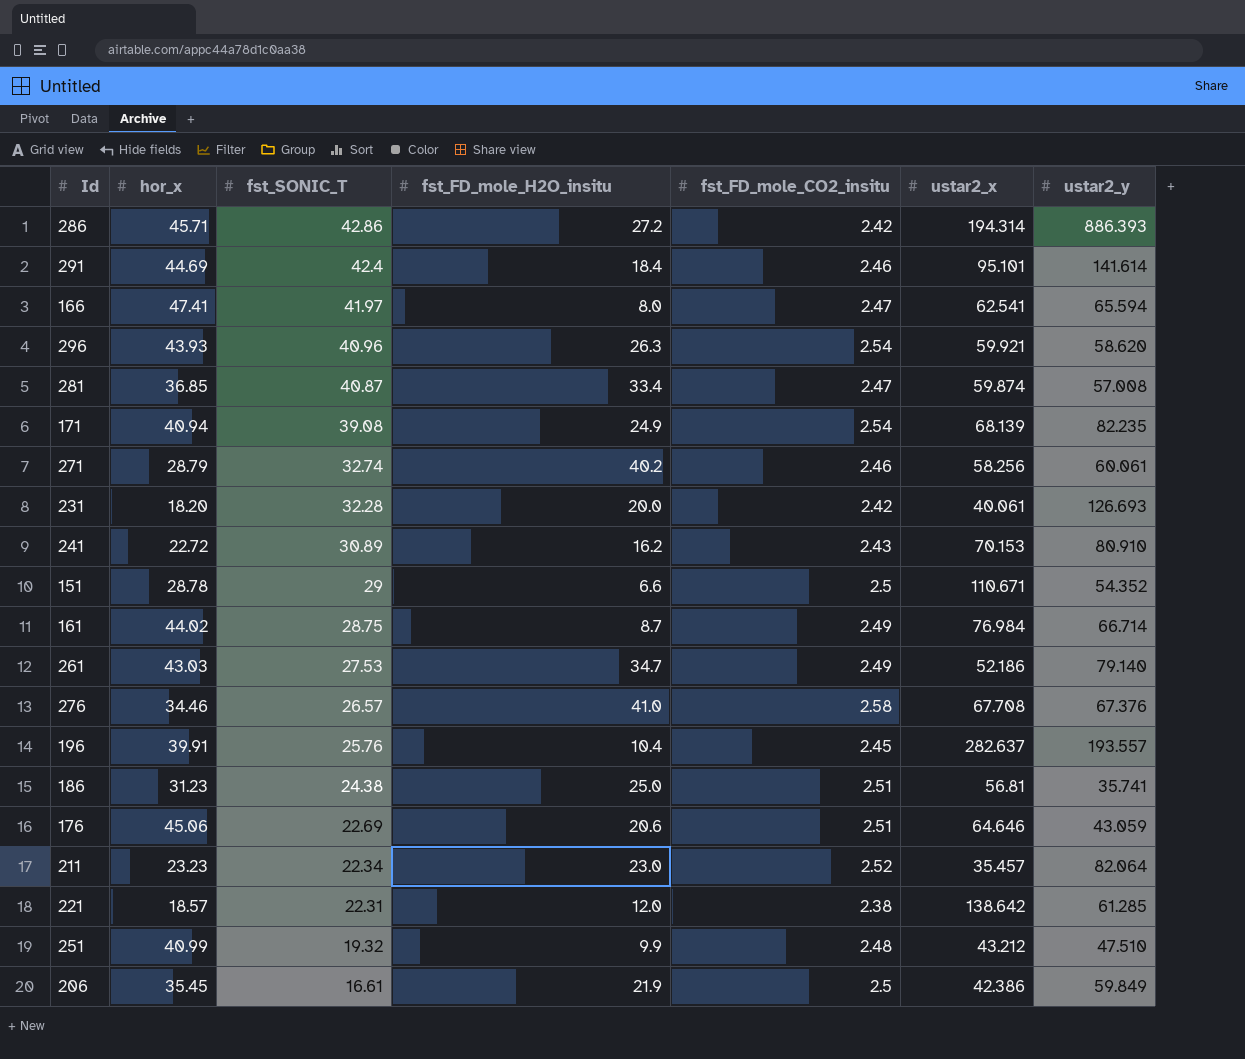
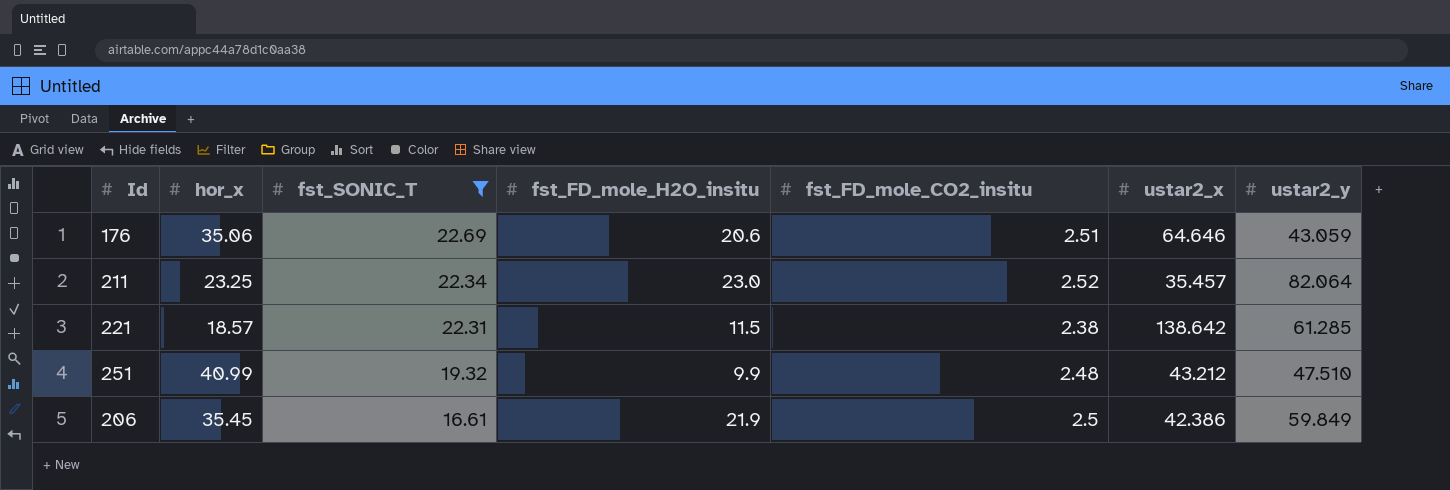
filter: none -> fst_SONIC_T <= 22.69
176 | hor_x: 45.06 -> 35.06
211 | hor_x: 23.23 -> 23.25
221 | fst_FD_mole_H2O_insitu: 12.0 -> 11.5

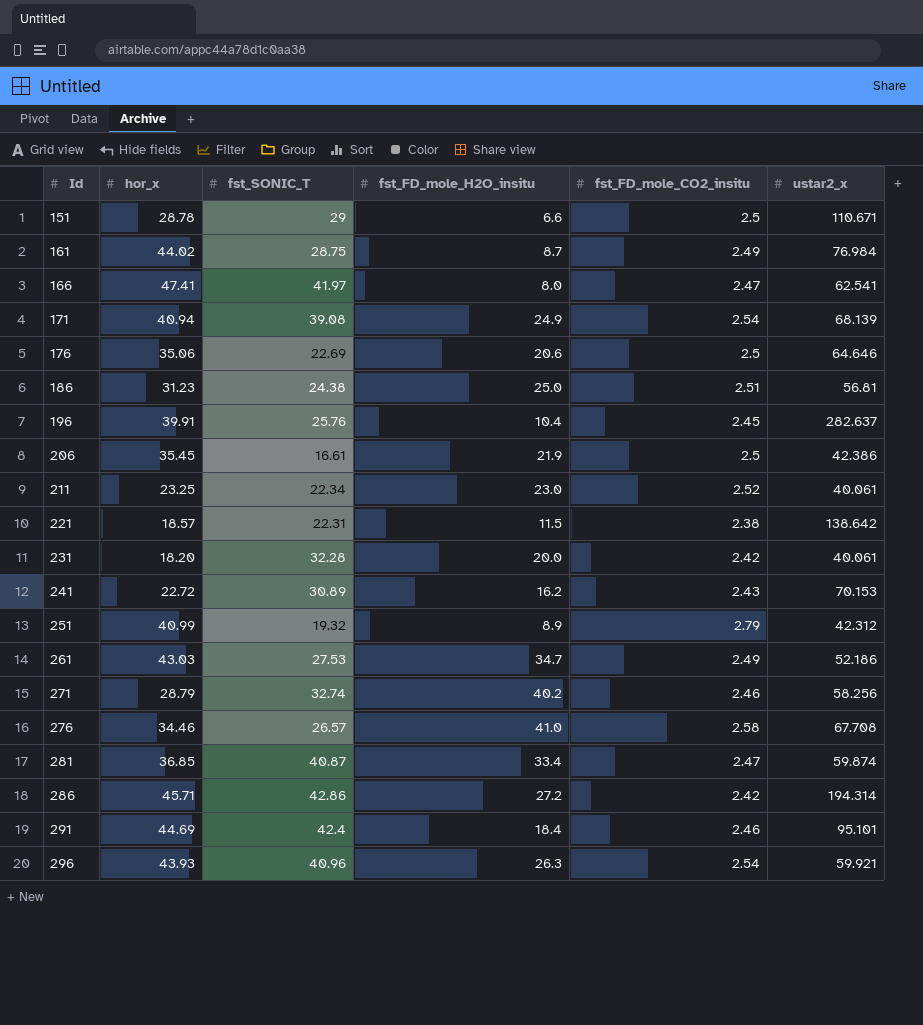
filter: fst_SONIC_T <= 22.69 -> none
row order: fst_SONIC_T descending -> Id ascending
column ustar2_y | position: 7 -> none
176 | fst_FD_mole_CO2_insitu: 2.51 -> 2.5
211 | ustar2_x: 35.457 -> 40.061
251 | fst_FD_mole_H2O_insitu: 9.9 -> 8.9
251 | fst_FD_mole_CO2_insitu: 2.48 -> 2.79
251 | ustar2_x: 43.212 -> 42.312

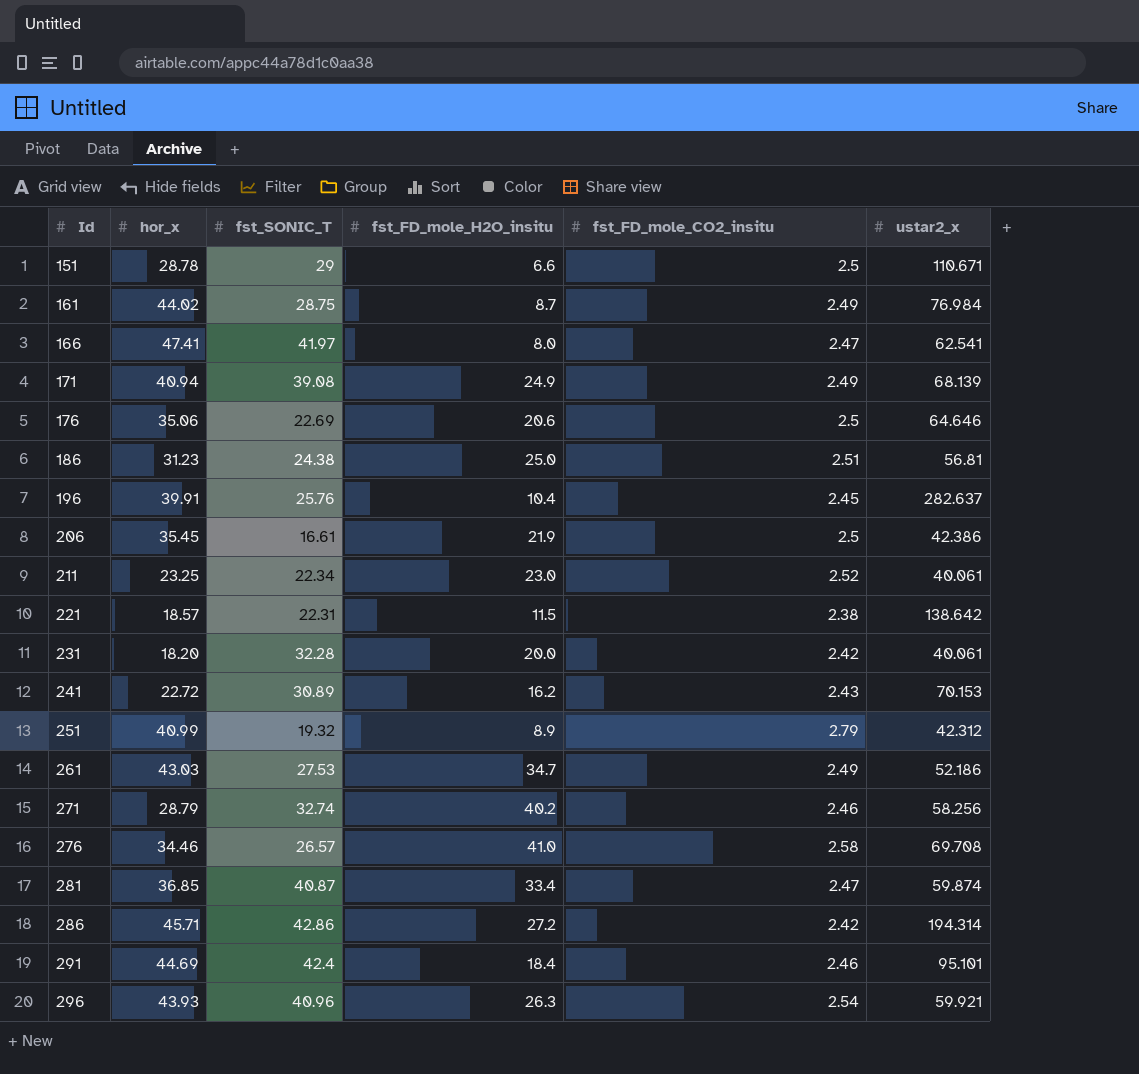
171 | fst_FD_mole_CO2_insitu: 2.54 -> 2.49
276 | ustar2_x: 67.708 -> 69.708

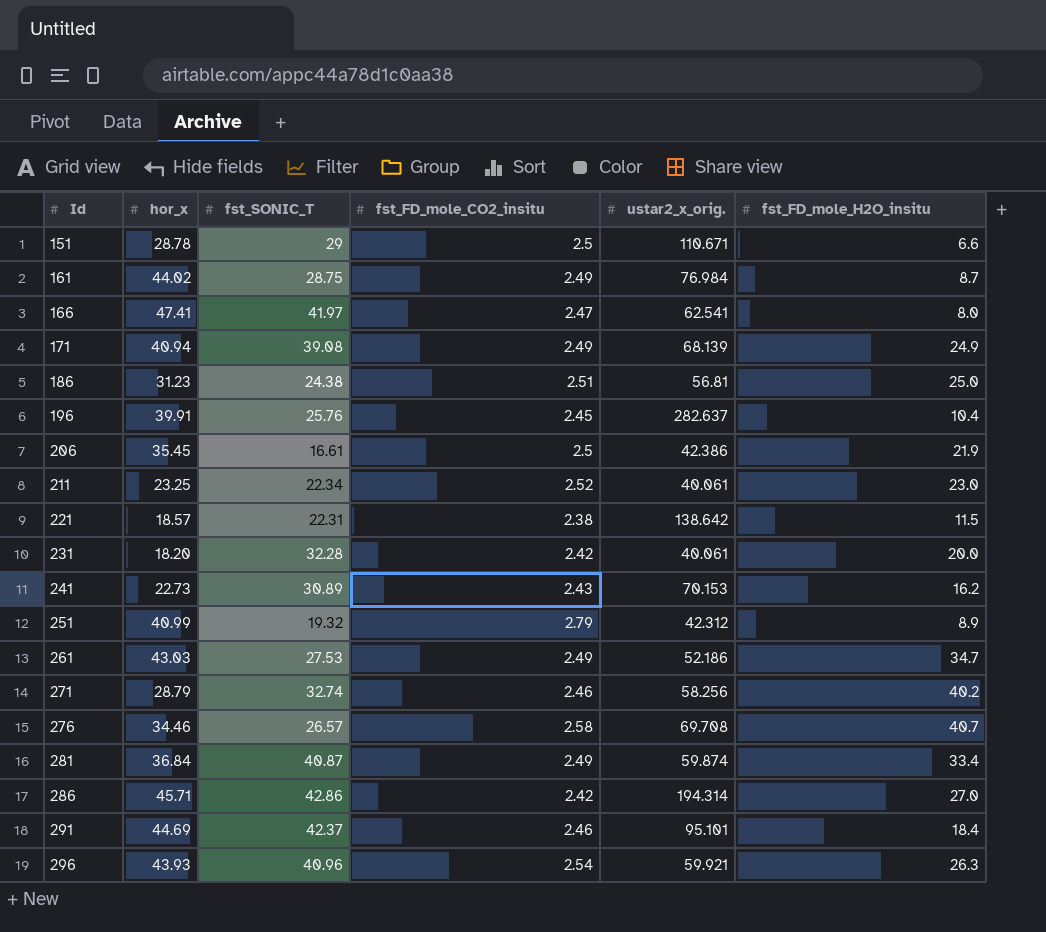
column name: ustar2_x -> ustar2_x_orig.
column fst_FD_mole_H2O_insitu | position: 4 -> 6
row 176: 35.06 | 22.69 | 20.6 | 2.5 | 64.646 -> none
241 | hor_x: 22.72 -> 22.73
276 | fst_FD_mole_H2O_insitu: 41.0 -> 40.7
281 | hor_x: 36.85 -> 36.84
281 | fst_FD_mole_CO2_insitu: 2.47 -> 2.49
286 | fst_FD_mole_H2O_insitu: 27.2 -> 27.0
291 | fst_SONIC_T: 42.4 -> 42.37

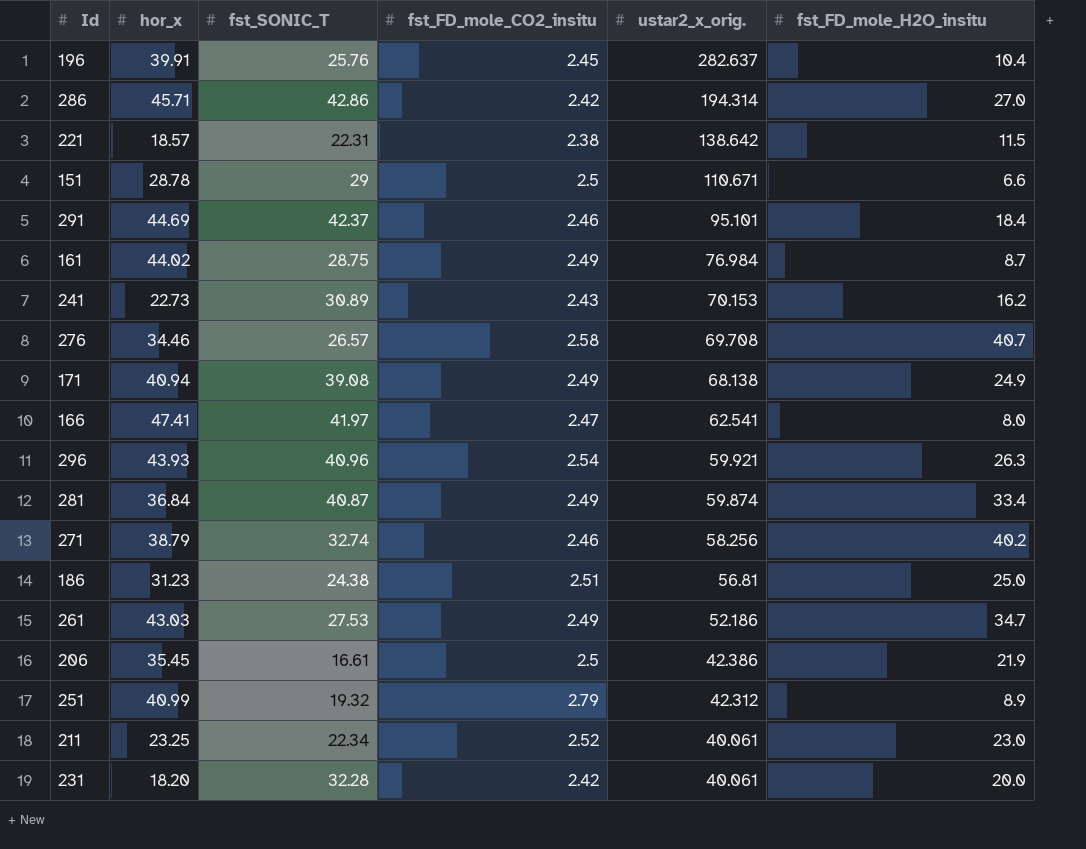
row order: Id ascending -> ustar2_x_orig. descending
171 | ustar2_x_orig.: 68.139 -> 68.138
271 | hor_x: 28.79 -> 38.79

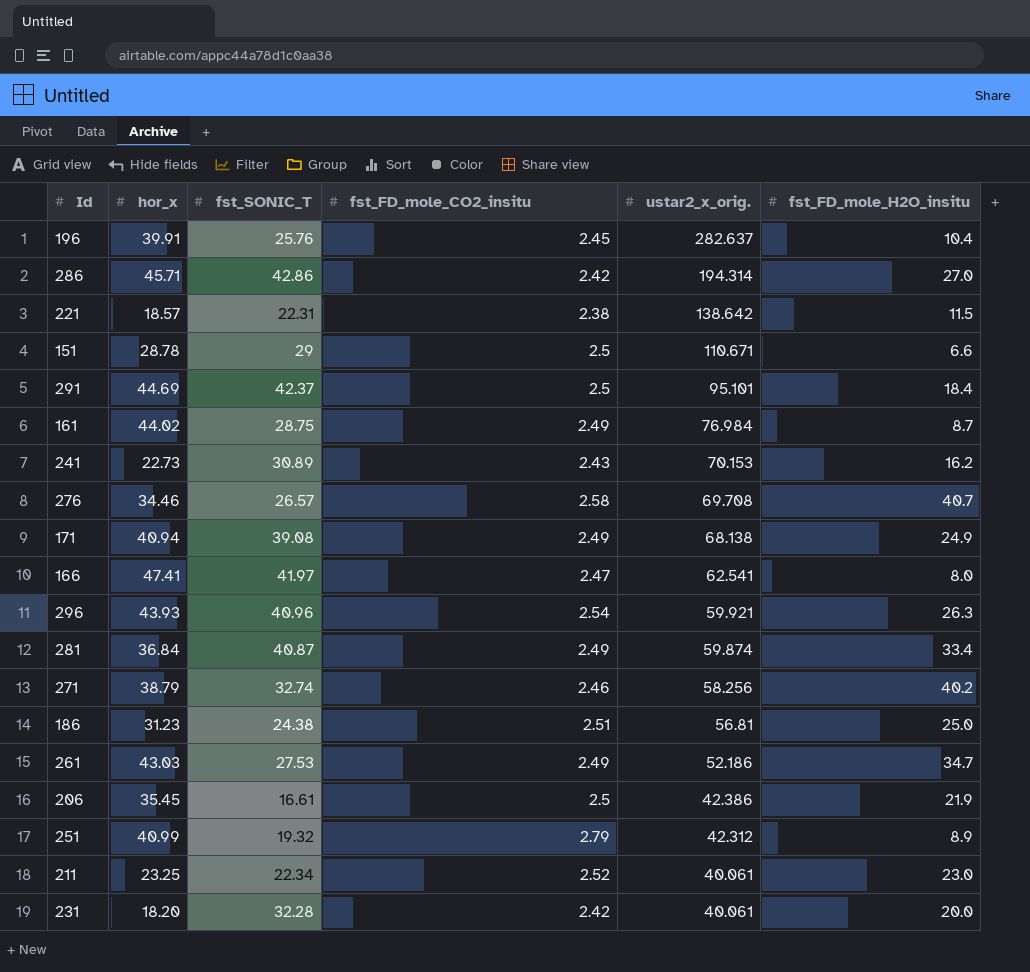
291 | fst_FD_mole_CO2_insitu: 2.46 -> 2.5

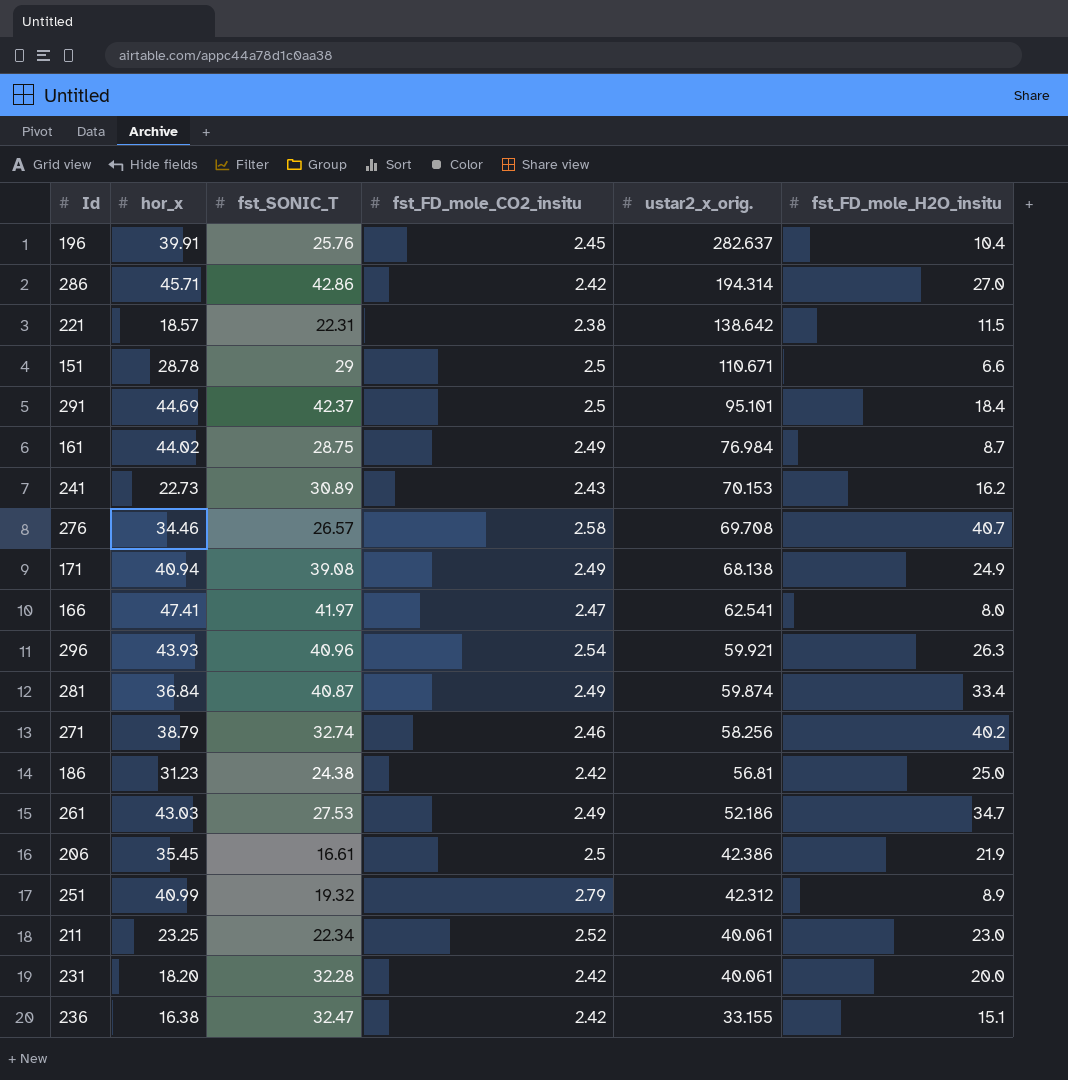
186 | fst_FD_mole_CO2_insitu: 2.51 -> 2.42
row 236: none -> 16.38 | 32.47 | 2.42 | 33.155 | 15.1

